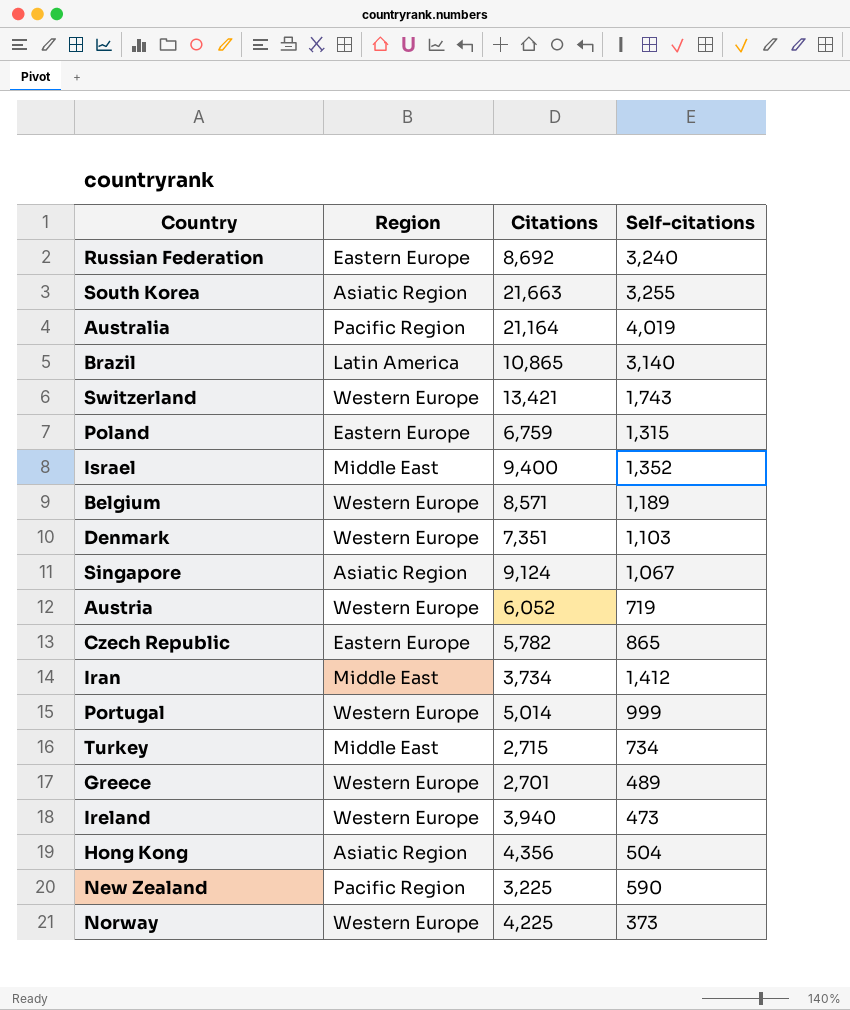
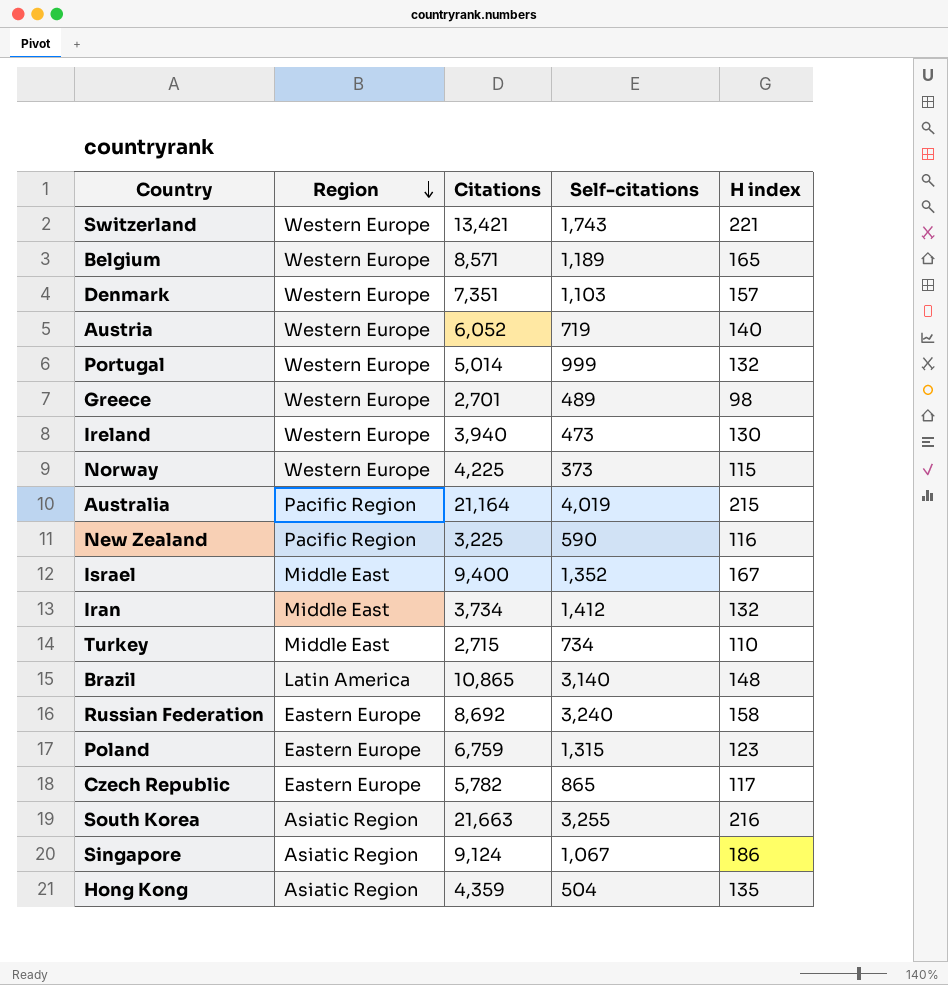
row order: none -> Region descending
column H index | position: none -> 5
Hong Kong | Citations: 4,356 -> 4,359

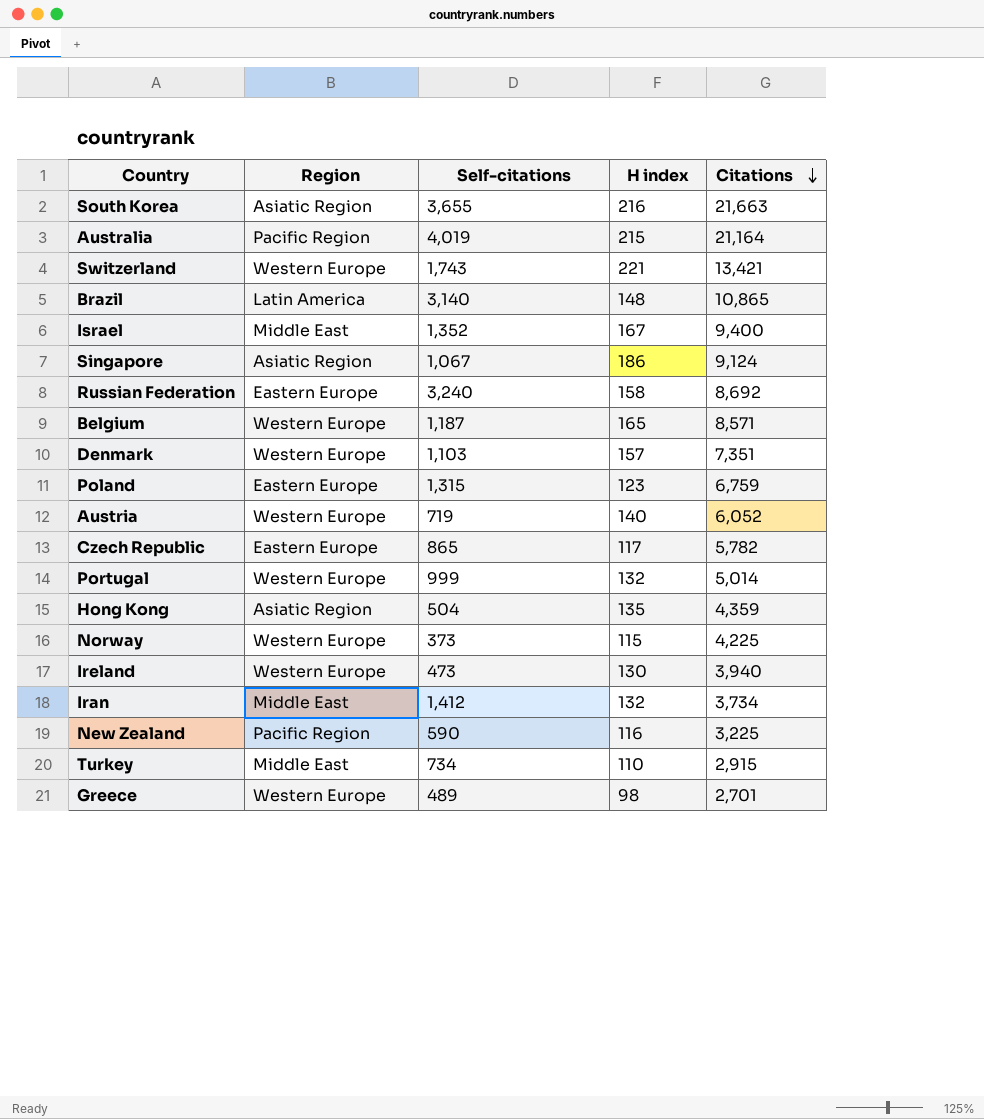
row order: Region descending -> Citations descending
column Citations | position: 3 -> 5
South Korea | Self-citations: 3,255 -> 3,655
Belgium | Self-citations: 1,189 -> 1,187
Turkey | Citations: 2,715 -> 2,915

